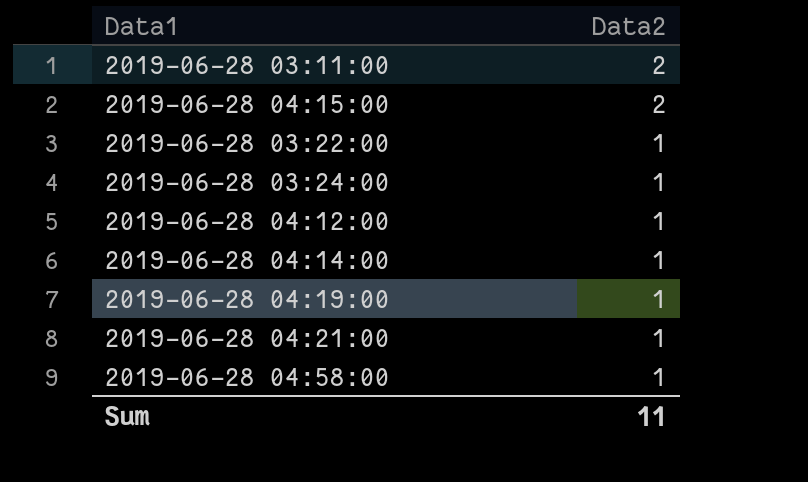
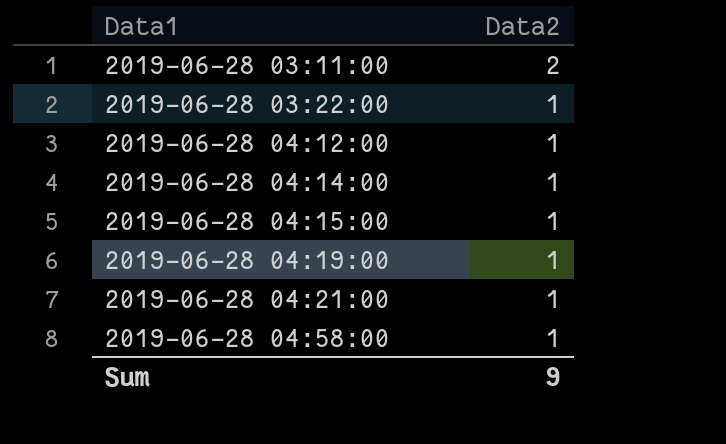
row order: Data2 descending -> Data1 ascending
row 2019-06-28 03:24:00: 1 -> none
2019-06-28 04:15:00 | Data2: 2 -> 1
Sum | Data2: 11 -> 9

